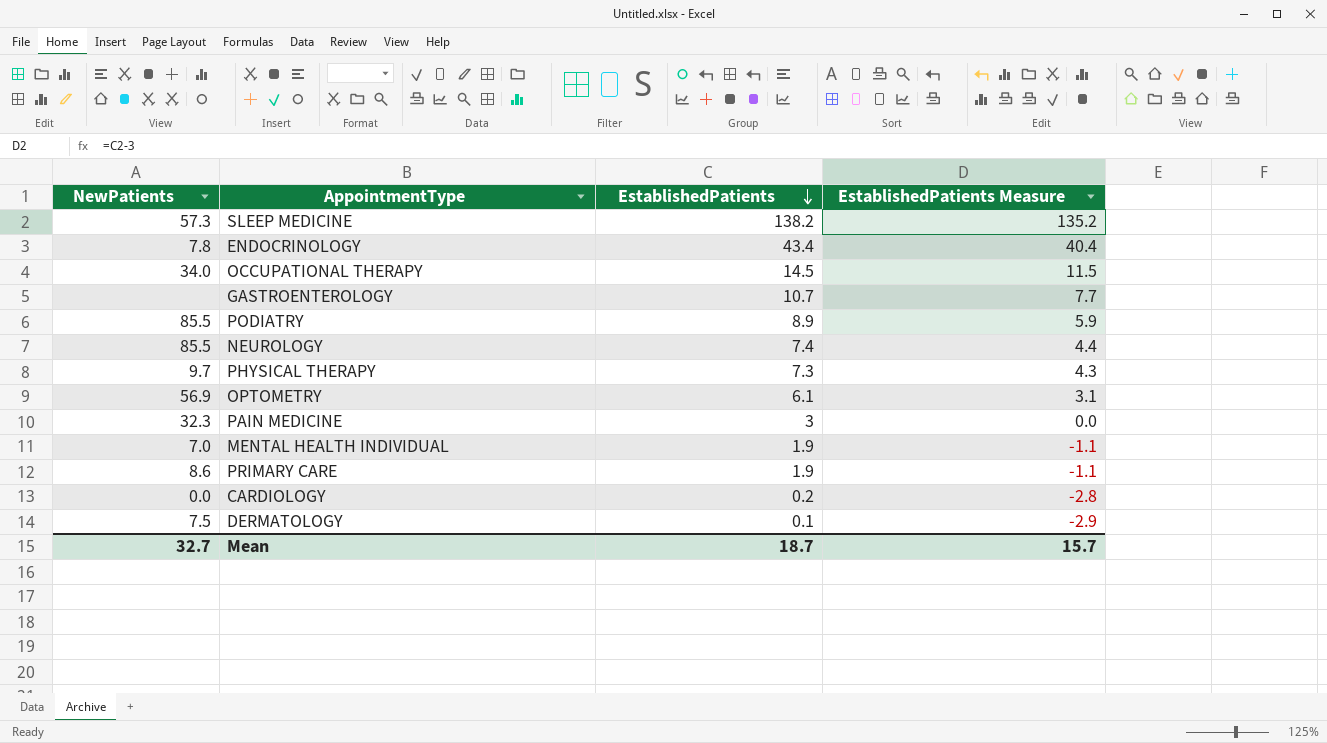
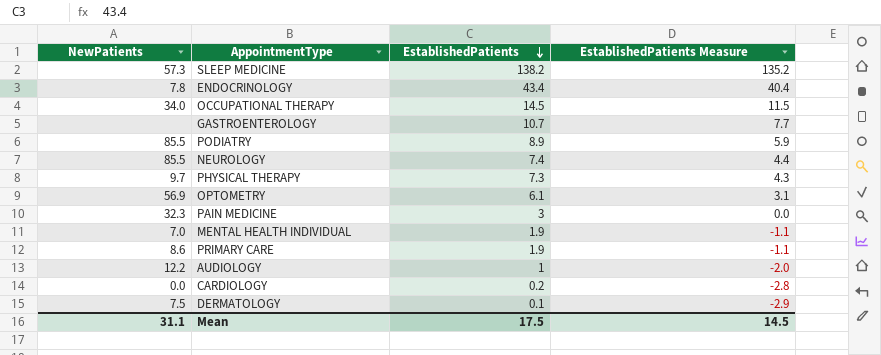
row AUDIOLOGY: none -> 12.2 | 1 | -2.0
Mean | NewPatients: 32.7 -> 31.1
Mean | EstablishedPatients: 18.7 -> 17.5
Mean | EstablishedPatients Measure: 15.7 -> 14.5

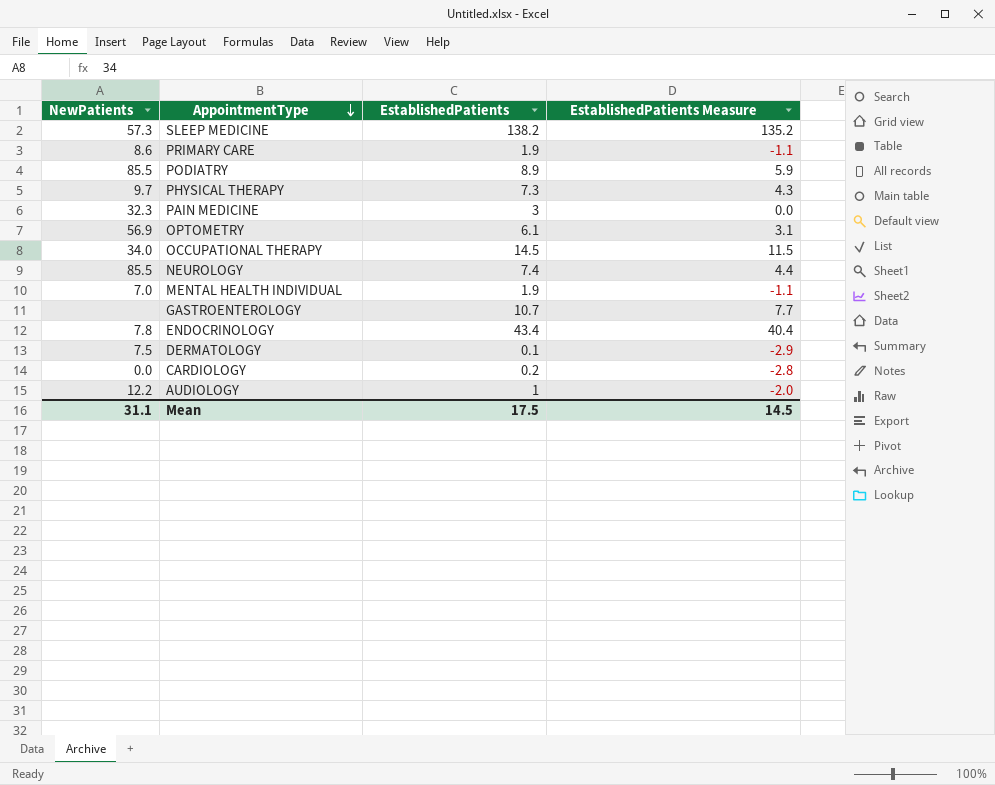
row order: EstablishedPatients descending -> AppointmentType descending

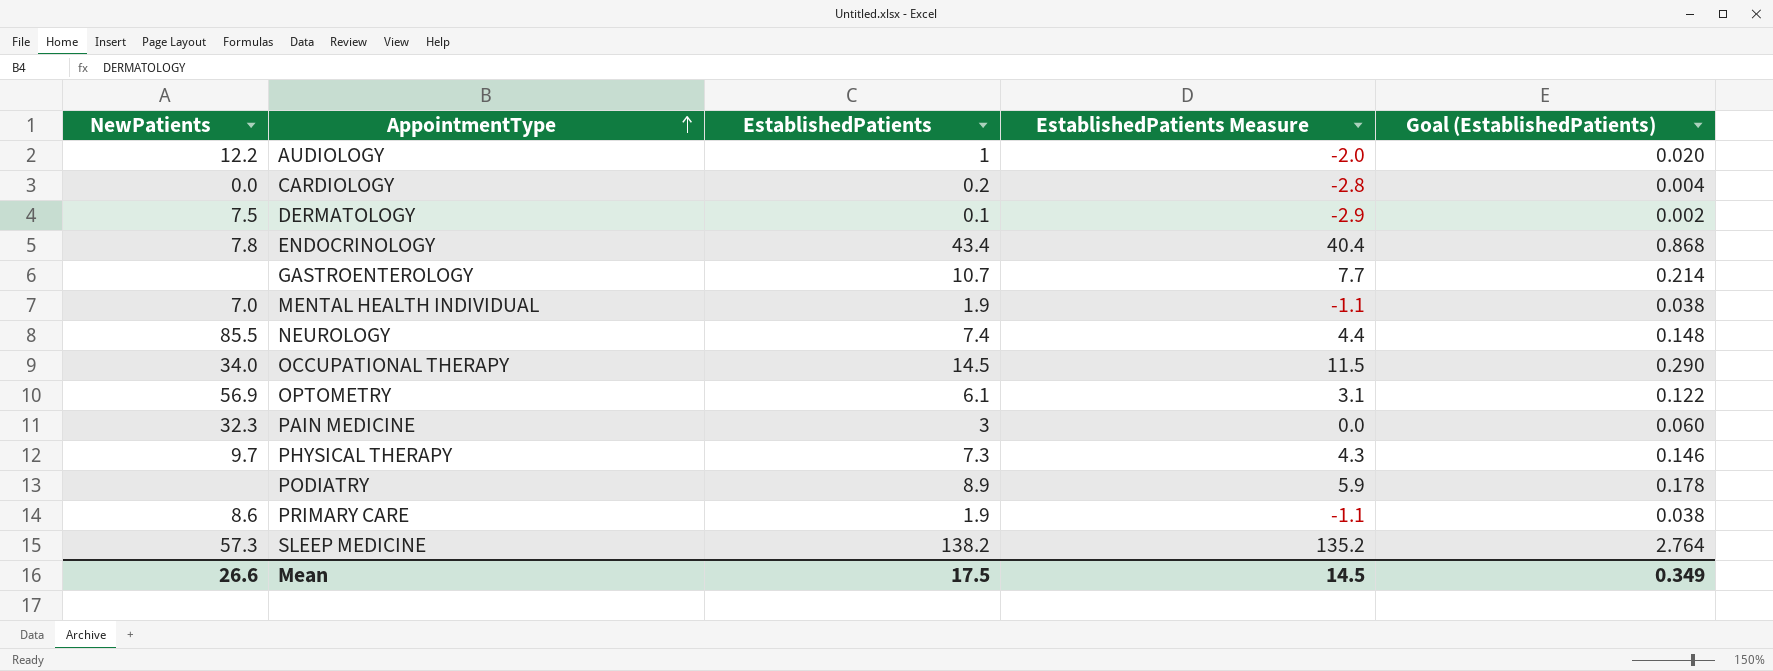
row order: AppointmentType descending -> AppointmentType ascending
column Goal (EstablishedPatients) | formula: none -> [EstablishedPatients] * 0.02
PODIATRY | NewPatients: 85.5 -> none
Mean | NewPatients: 31.1 -> 26.6

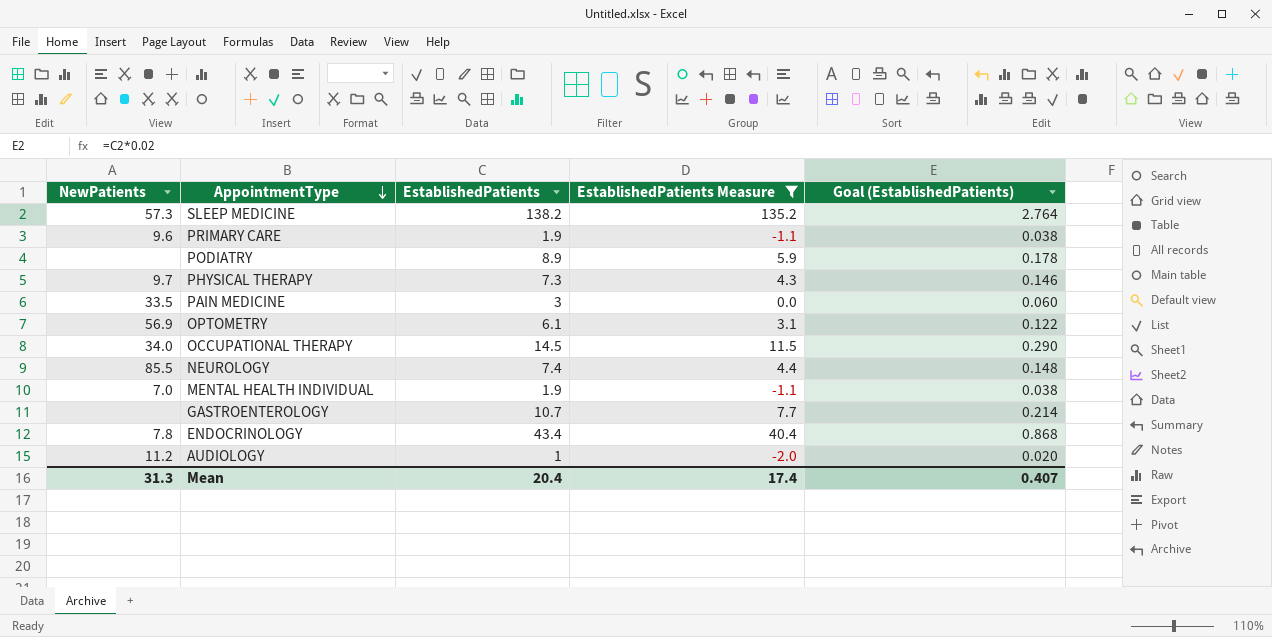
filter: none -> EstablishedPatients Measure >= -2.0
row order: AppointmentType ascending -> AppointmentType descending
PRIMARY CARE | NewPatients: 8.6 -> 9.6
PAIN MEDICINE | NewPatients: 32.3 -> 33.5
AUDIOLOGY | NewPatients: 12.2 -> 11.2
Mean | NewPatients: 26.6 -> 31.3
Mean | EstablishedPatients: 17.5 -> 20.4
Mean | EstablishedPatients Measure: 14.5 -> 17.4
Mean | Goal (EstablishedPatients): 0.349 -> 0.407

